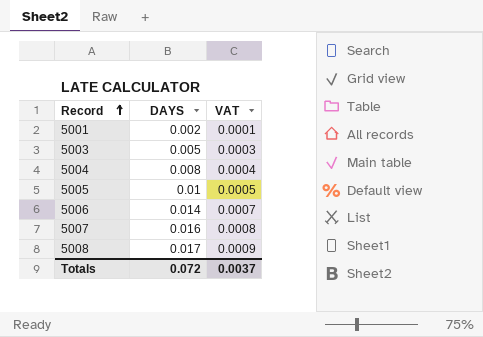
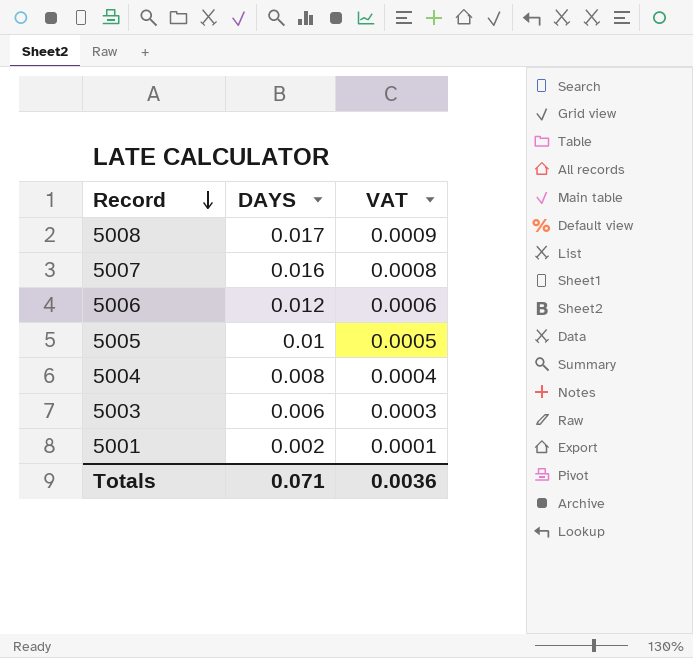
row order: Record ascending -> Record descending
5006 | DAYS: 0.014 -> 0.012
5006 | VAT: 0.0007 -> 0.0006
5003 | DAYS: 0.005 -> 0.006
Totals | DAYS: 0.072 -> 0.071
Totals | VAT: 0.0037 -> 0.0036

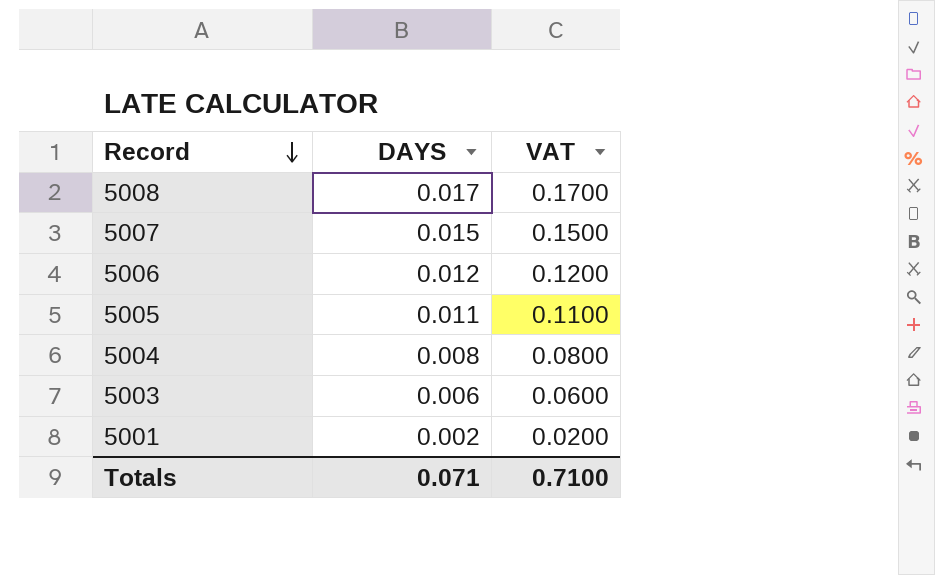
column VAT | formula: [DAYS] * 0.05 -> [DAYS] * 10
5007 | DAYS: 0.016 -> 0.015
5005 | DAYS: 0.01 -> 0.011
Totals | VAT: 0.0036 -> 0.7100

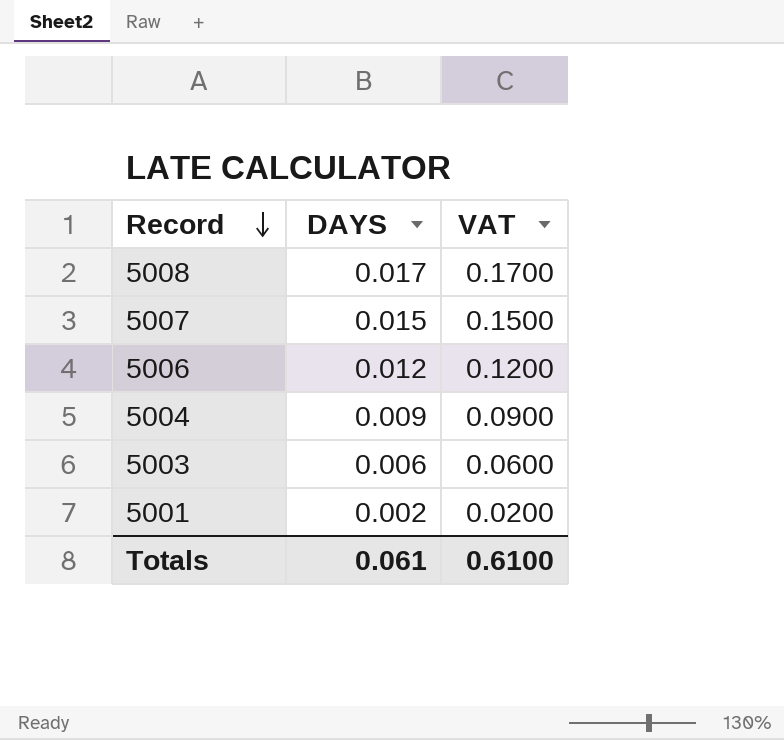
row 5005: 0.011 | 0.1100 -> none
5004 | DAYS: 0.008 -> 0.009
5004 | VAT: 0.0800 -> 0.0900
Totals | DAYS: 0.071 -> 0.061
Totals | VAT: 0.7100 -> 0.6100

